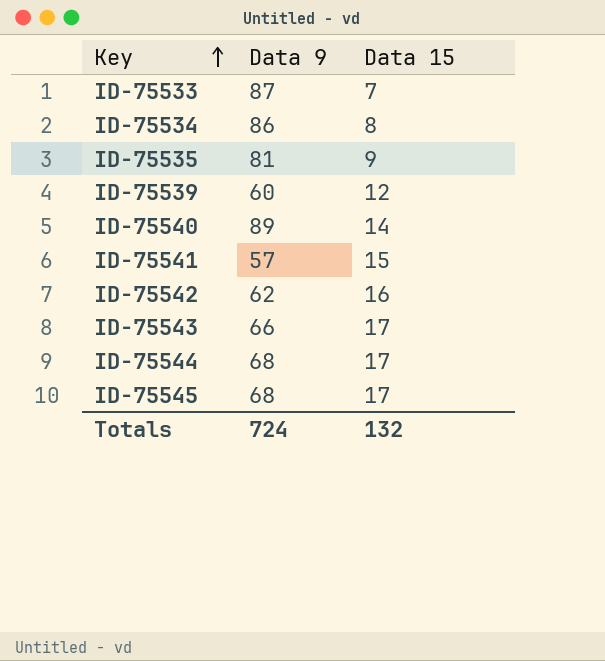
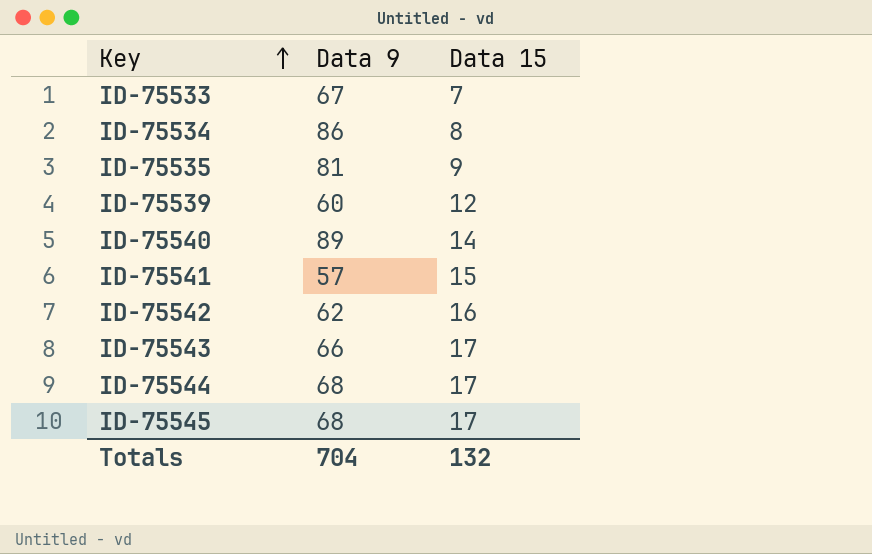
ID-75533 | Data 9: 87 -> 67
Totals | Data 9: 724 -> 704

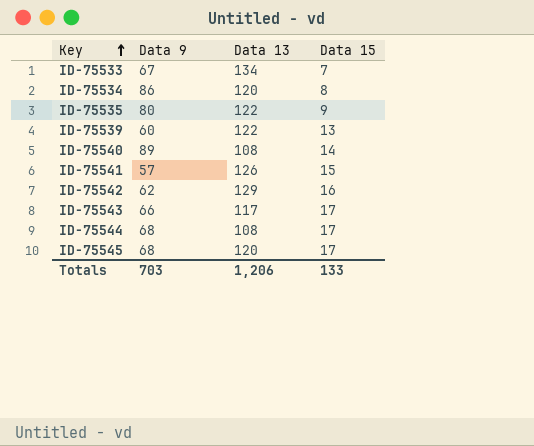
column Data 13 | position: none -> 3
ID-75535 | Data 9: 81 -> 80
ID-75539 | Data 15: 12 -> 13
Totals | Data 9: 704 -> 703
Totals | Data 15: 132 -> 133

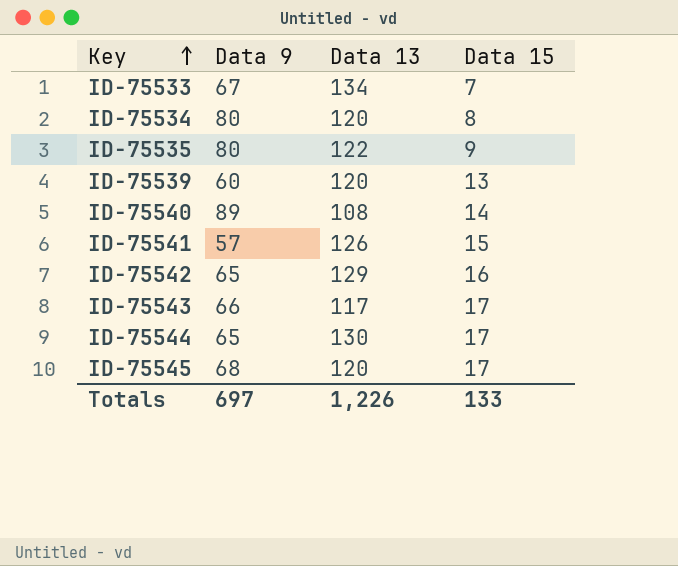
ID-75534 | Data 9: 86 -> 80
ID-75539 | Data 13: 122 -> 120
ID-75542 | Data 9: 62 -> 65
ID-75544 | Data 9: 68 -> 65
ID-75544 | Data 13: 108 -> 130
Totals | Data 9: 703 -> 697
Totals | Data 13: 1,206 -> 1,226

